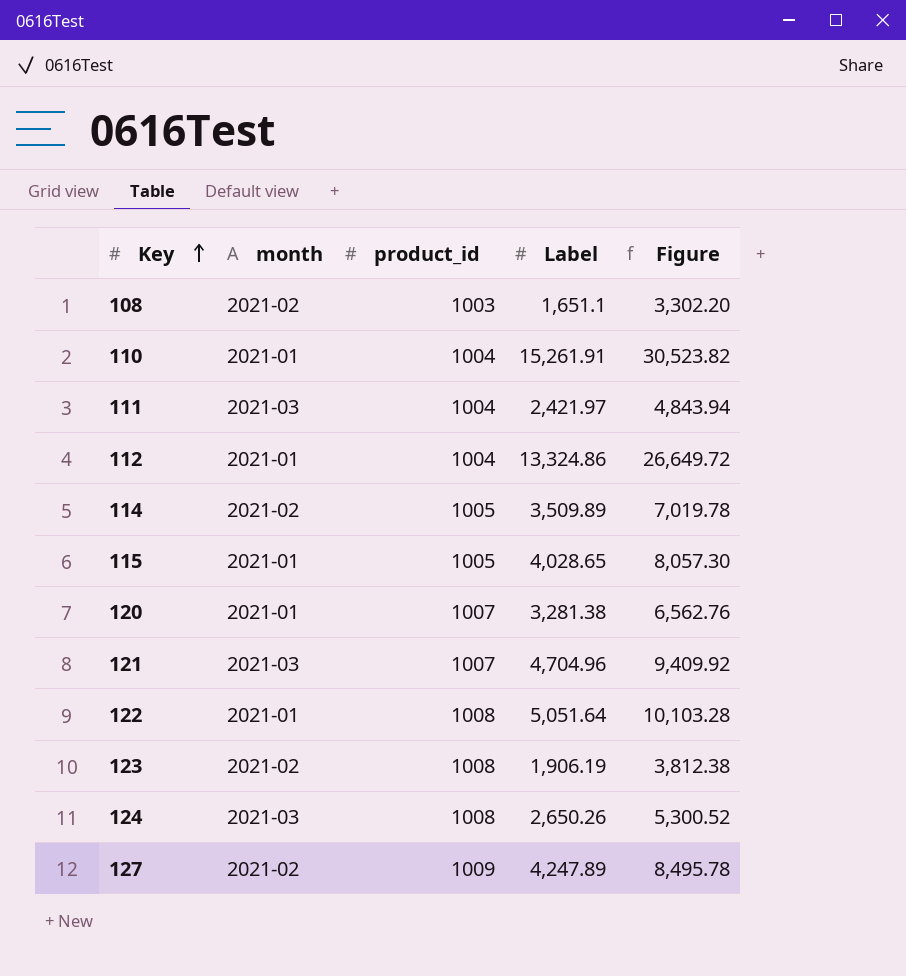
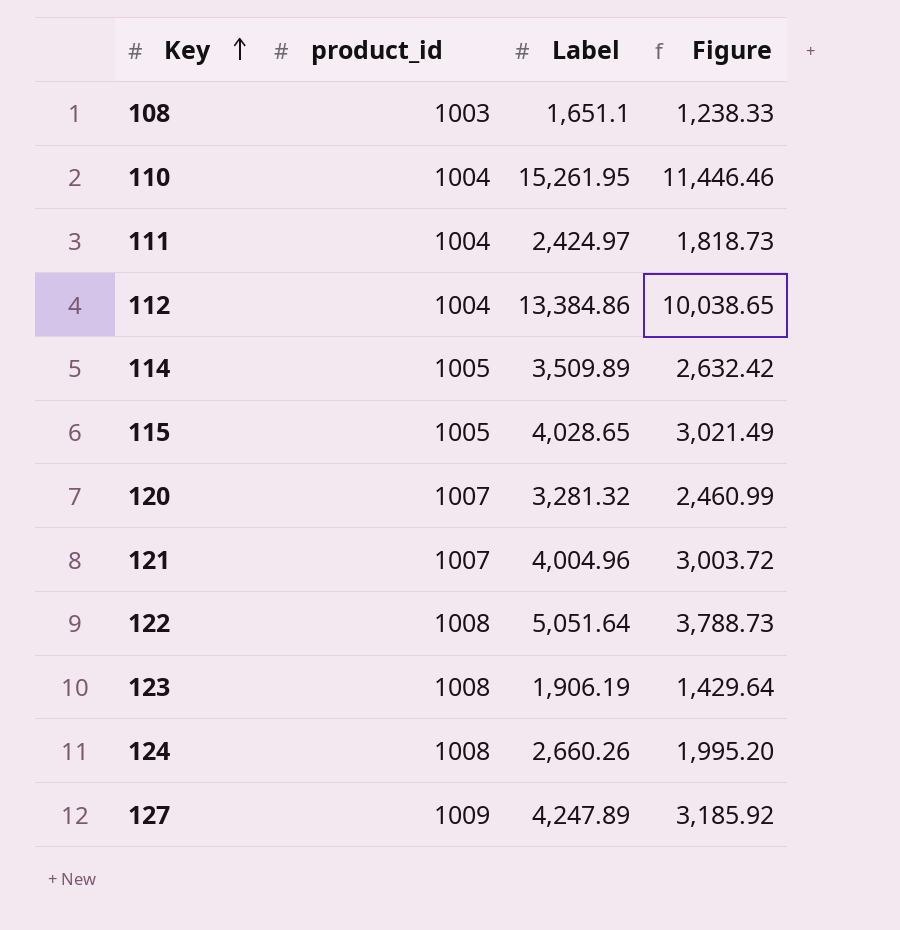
column month | position: 2 -> none
column Figure | formula: [Label] * 2 -> [Label] * 0.75
110 | Label: 15,261.91 -> 15,261.95
111 | Label: 2,421.97 -> 2,424.97
112 | Label: 13,324.86 -> 13,384.86
120 | Label: 3,281.38 -> 3,281.32
121 | Label: 4,704.96 -> 4,004.96
124 | Label: 2,650.26 -> 2,660.26

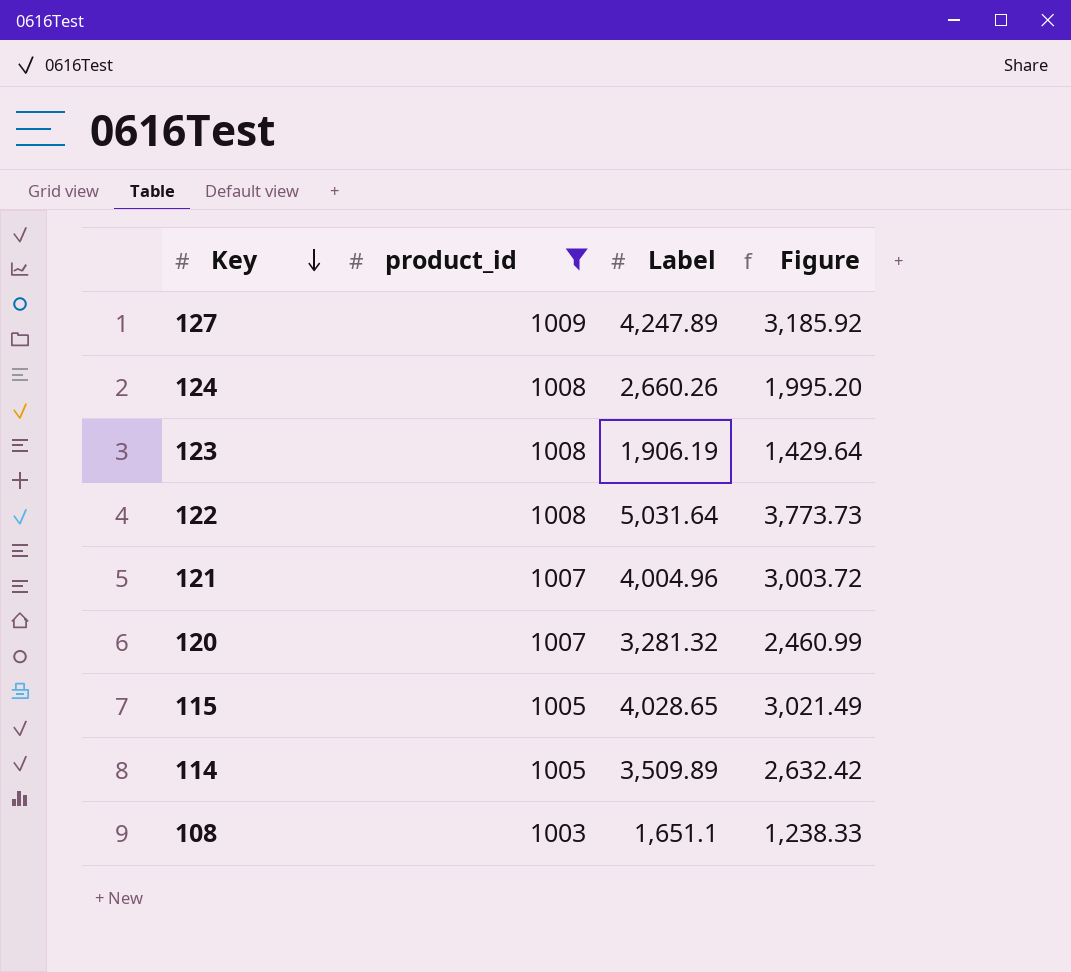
filter: none -> product_id != 1004
row order: Key ascending -> Key descending
122 | Label: 5,051.64 -> 5,031.64
122 | Figure: 3,788.73 -> 3,773.73

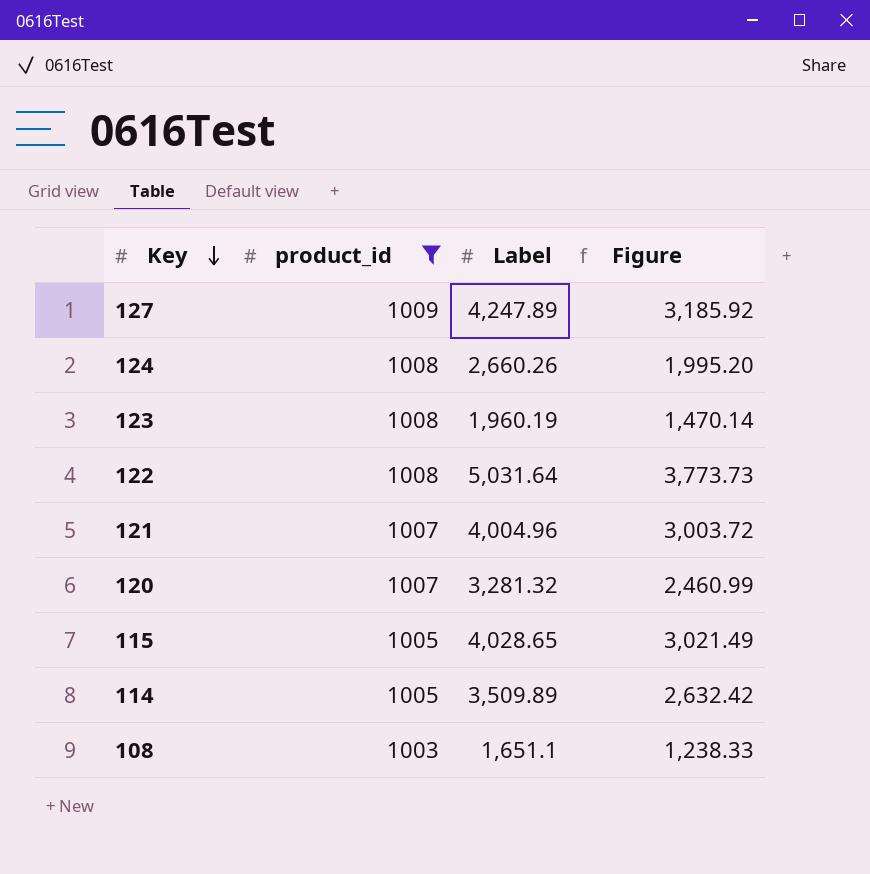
123 | Label: 1,906.19 -> 1,960.19
123 | Figure: 1,429.64 -> 1,470.14

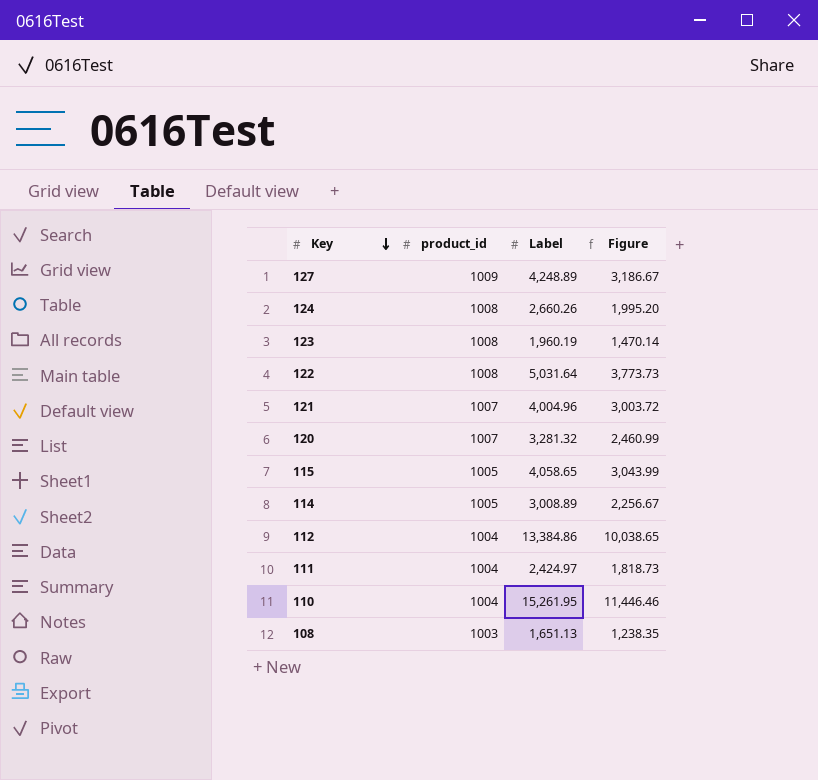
filter: product_id != 1004 -> none
127 | Label: 4,247.89 -> 4,248.89
127 | Figure: 3,185.92 -> 3,186.67
115 | Label: 4,028.65 -> 4,058.65
115 | Figure: 3,021.49 -> 3,043.99
114 | Label: 3,509.89 -> 3,008.89
114 | Figure: 2,632.42 -> 2,256.67
108 | Label: 1,651.1 -> 1,651.13
108 | Figure: 1,238.33 -> 1,238.35

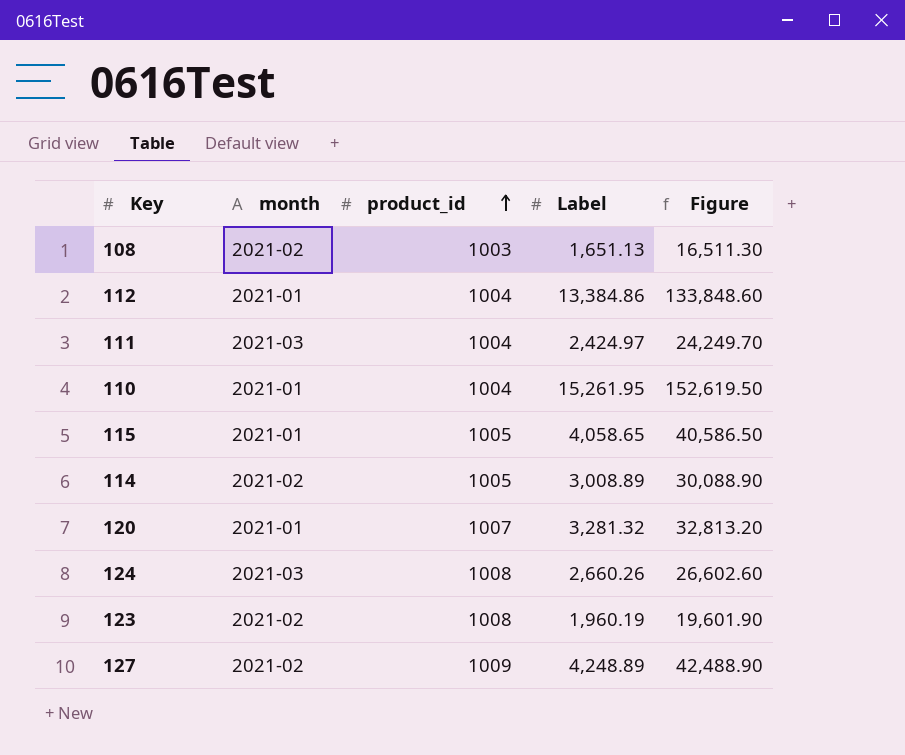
row order: Key descending -> product_id ascending
column month | position: none -> 2
column Figure | formula: [Label] * 0.75 -> [Label] * 10
row 122: 1008 | 5,031.64 | 3,773.73 -> none
row 121: 1007 | 4,004.96 | 3,003.72 -> none

